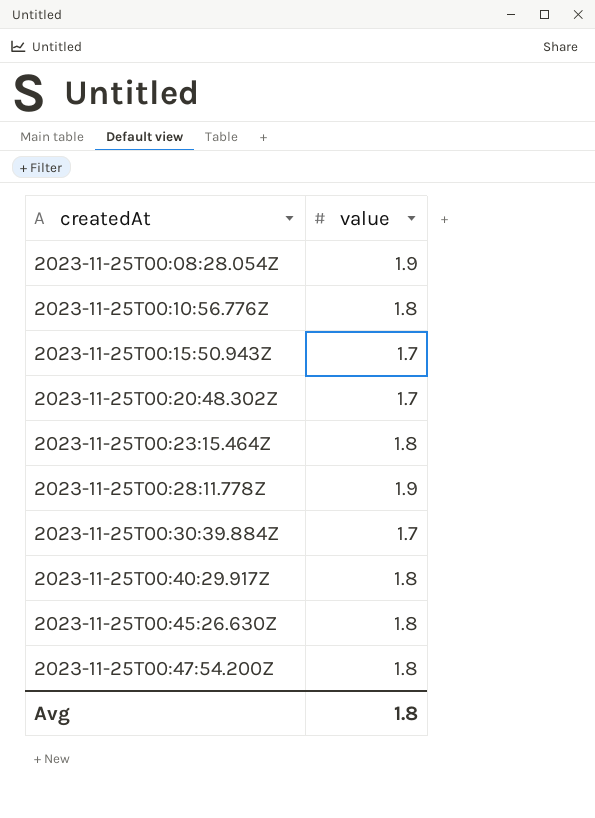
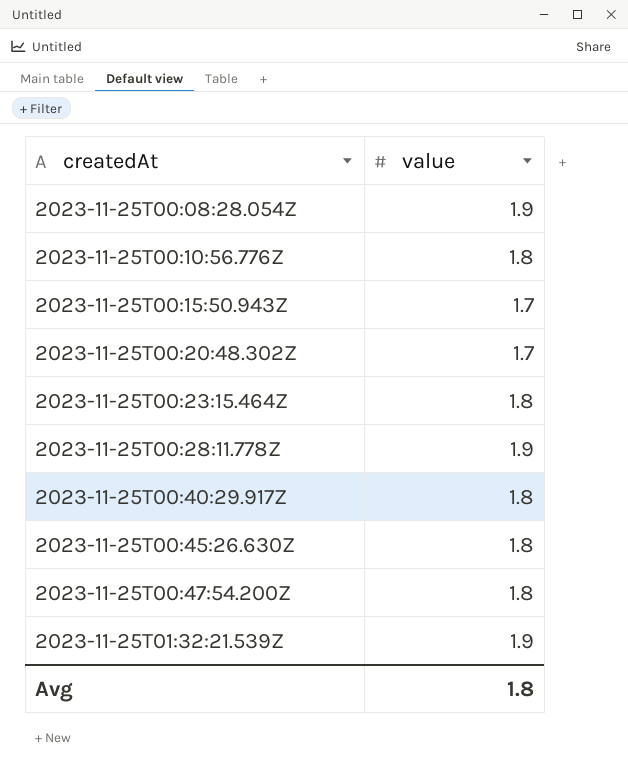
row 2023-11-25T00:30:39.884Z: 1.7 -> none
row 2023-11-25T01:32:21.539Z: none -> 1.9

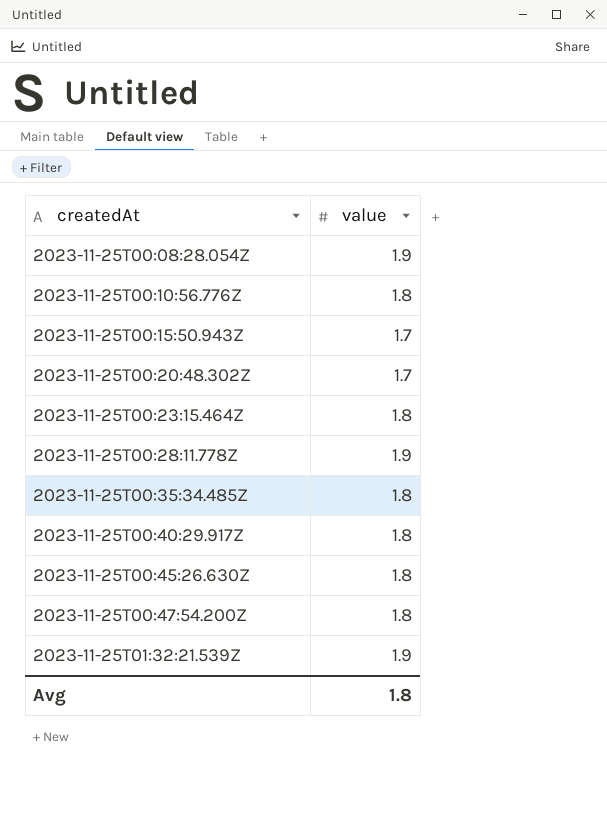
row 2023-11-25T00:35:34.485Z: none -> 1.8

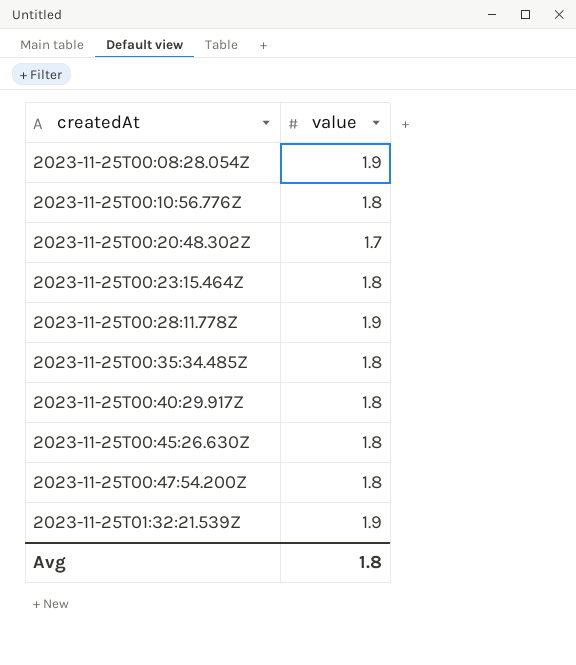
row 2023-11-25T00:15:50.943Z: 1.7 -> none

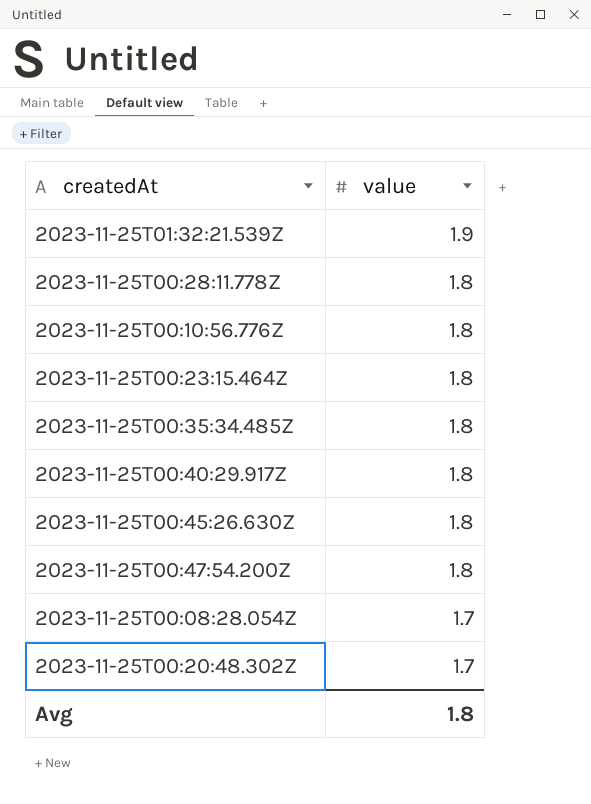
row order: createdAt ascending -> value descending
2023-11-25T00:28:11.778Z | value: 1.9 -> 1.8
2023-11-25T00:08:28.054Z | value: 1.9 -> 1.7

